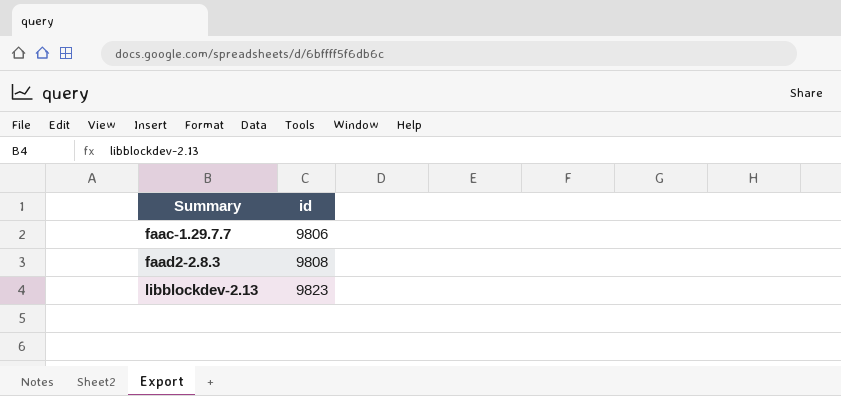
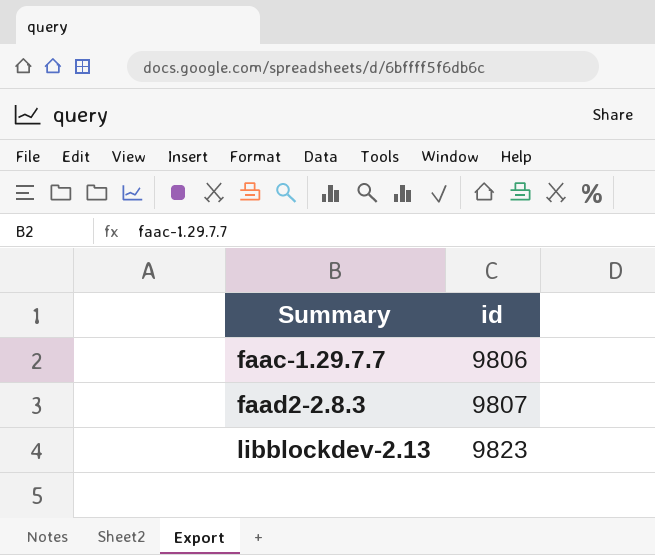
faad2-2.8.3 | id: 9808 -> 9807

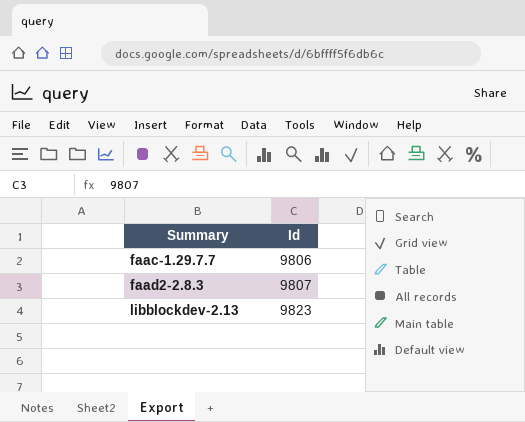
column name: id -> Id

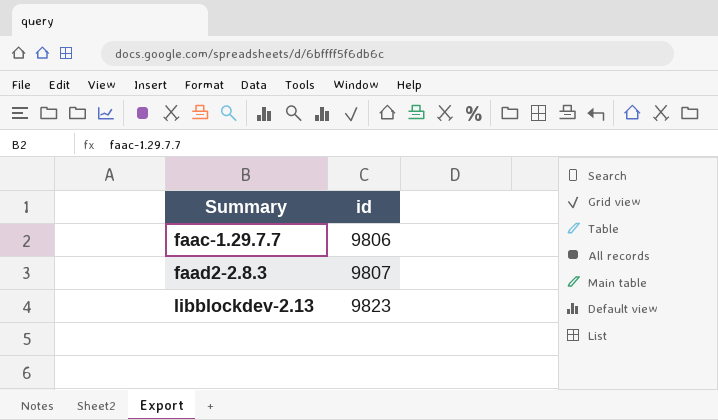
column name: Id -> id

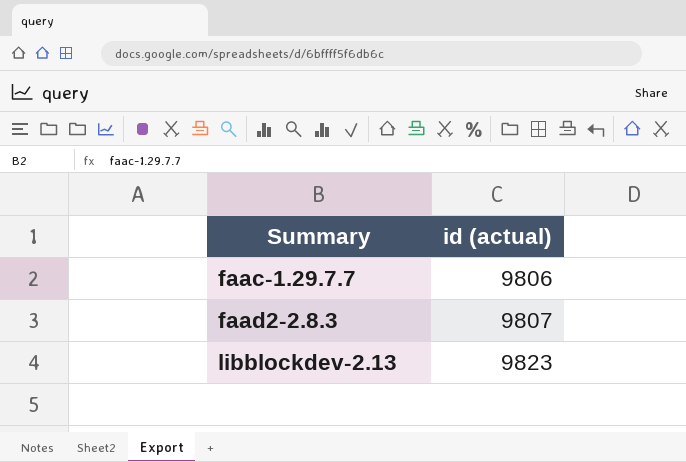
column name: id -> id (actual)

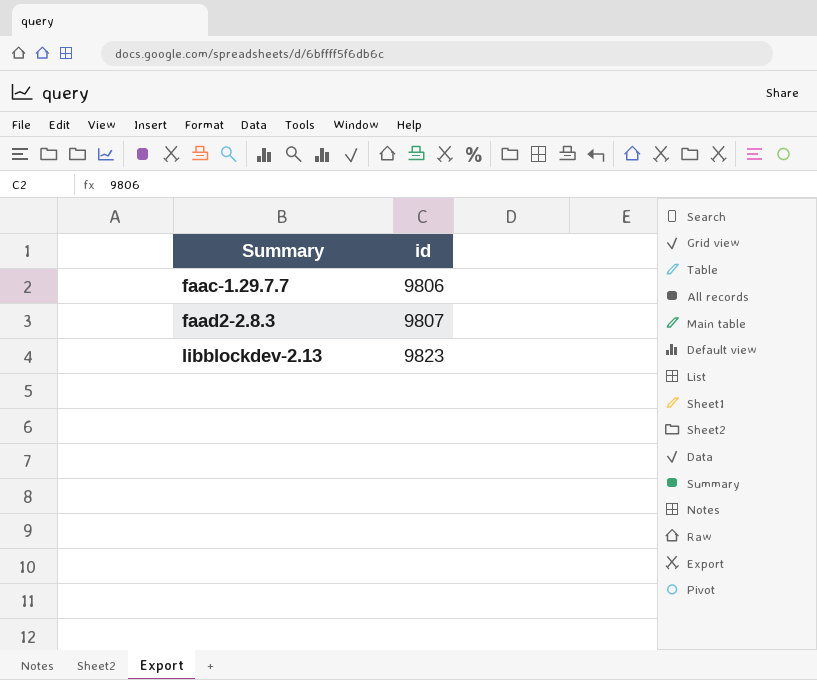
column name: id (actual) -> id

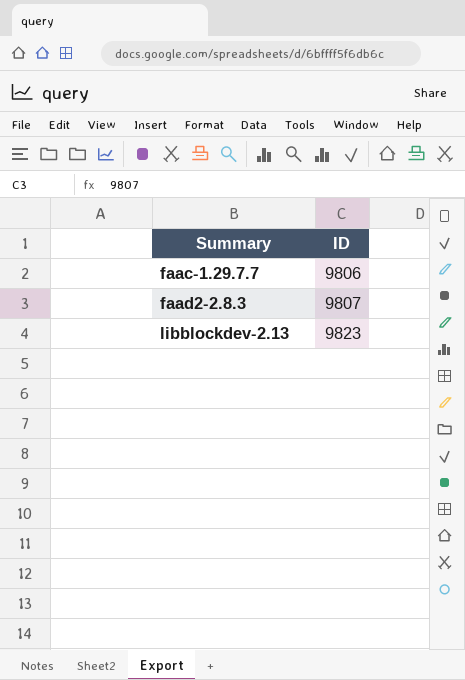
column name: id -> ID

